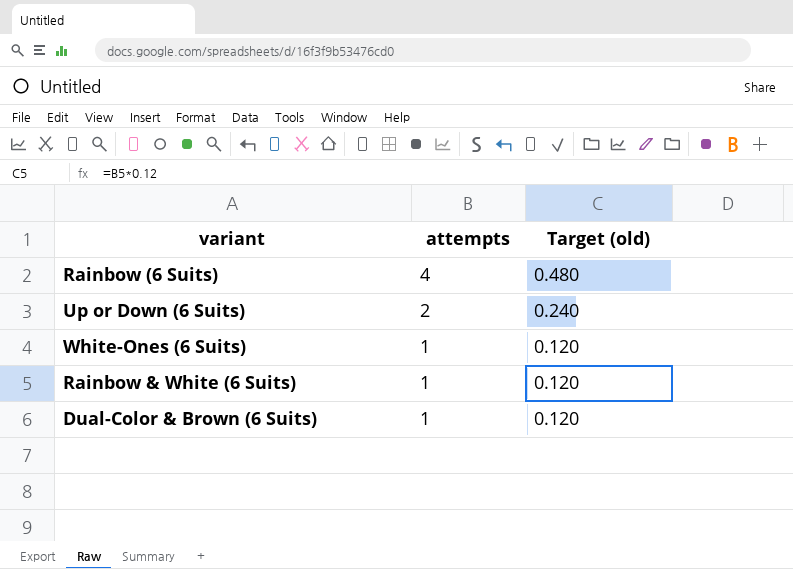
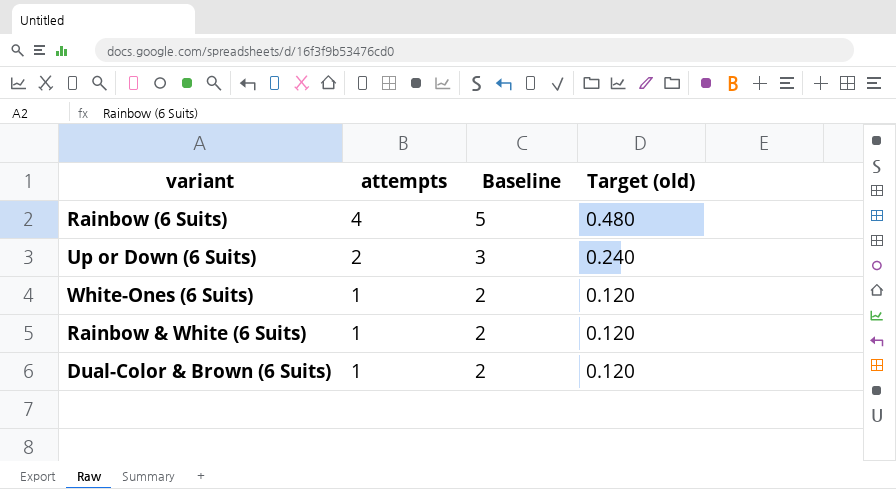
column Baseline | formula: none -> [attempts] + 1

